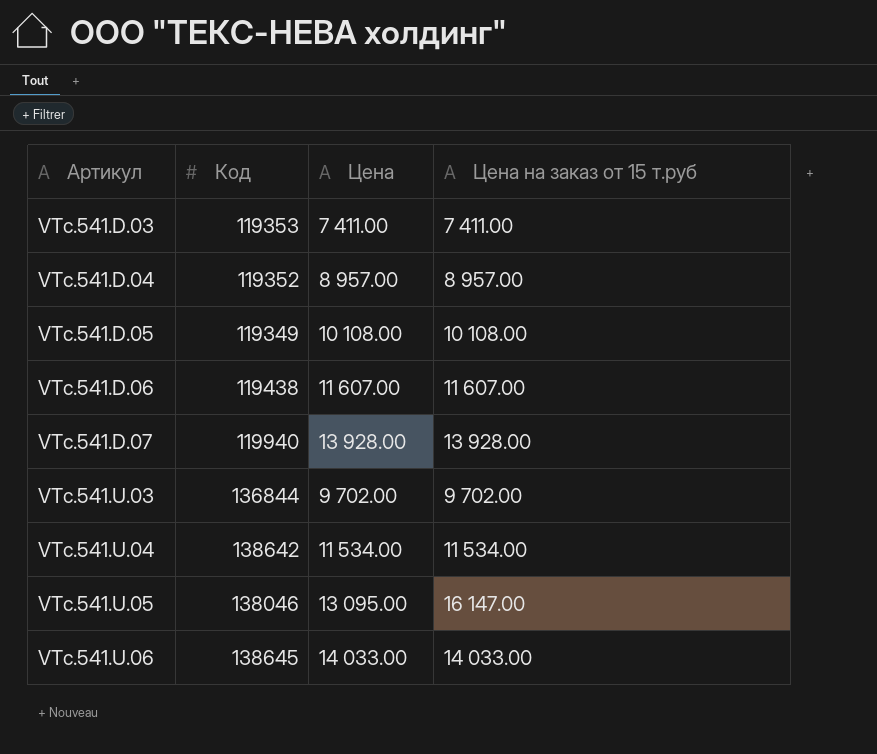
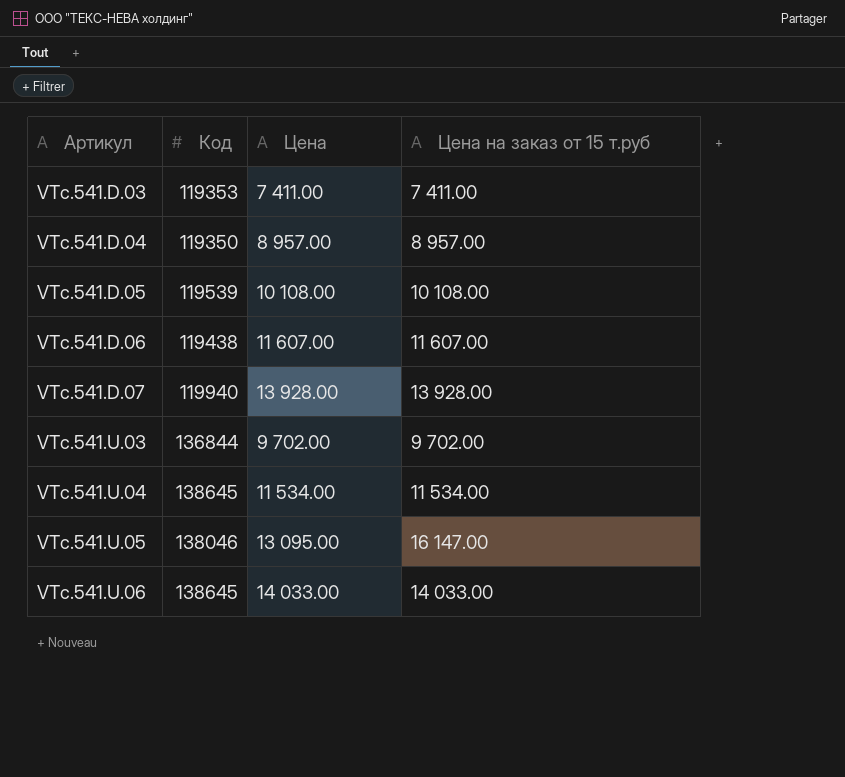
VTc.541.D.04 | Код: 119352 -> 119350
VTc.541.D.05 | Код: 119349 -> 119539
VTc.541.U.04 | Код: 138642 -> 138645

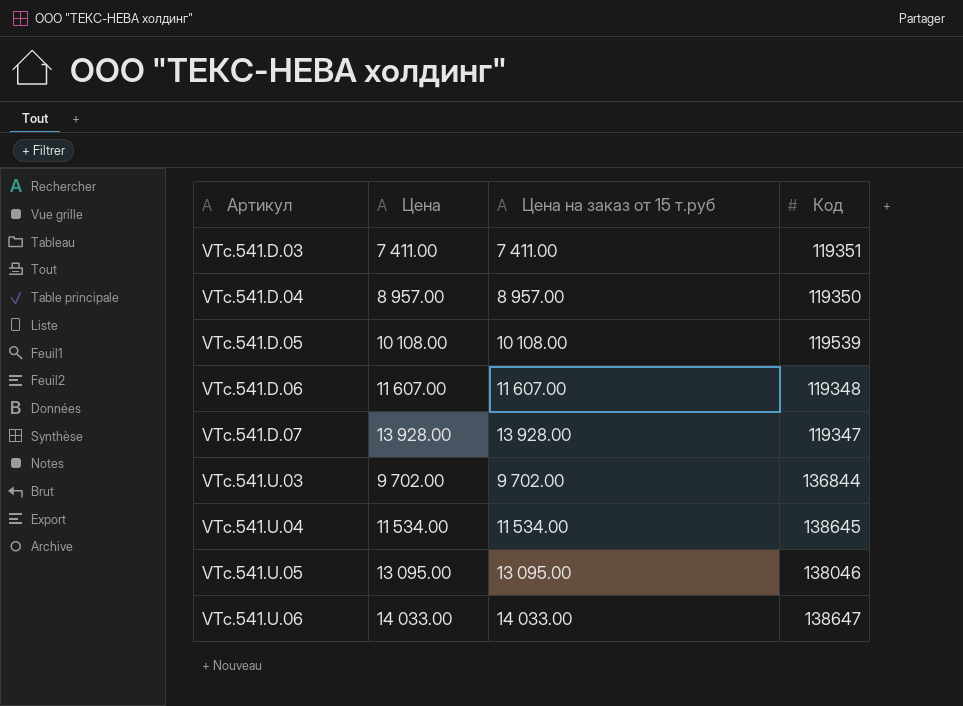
column Код | position: 2 -> 4
VTc.541.D.03 | Код: 119353 -> 119351
VTc.541.D.06 | Код: 119438 -> 119348
VTc.541.D.07 | Код: 119940 -> 119347
VTc.541.U.05 | Цена на заказ от 15 т.руб: 16 147.00 -> 13 095.00
VTc.541.U.06 | Код: 138645 -> 138647

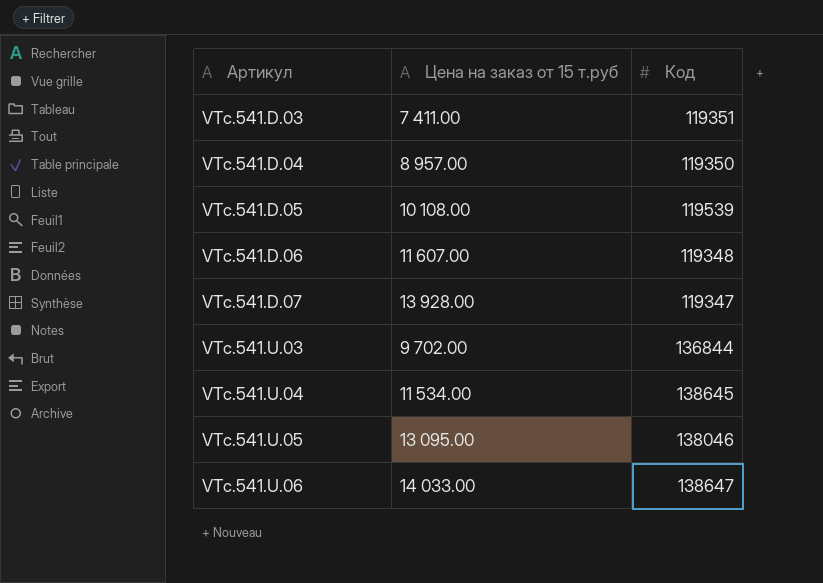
column Цена | position: 2 -> none

